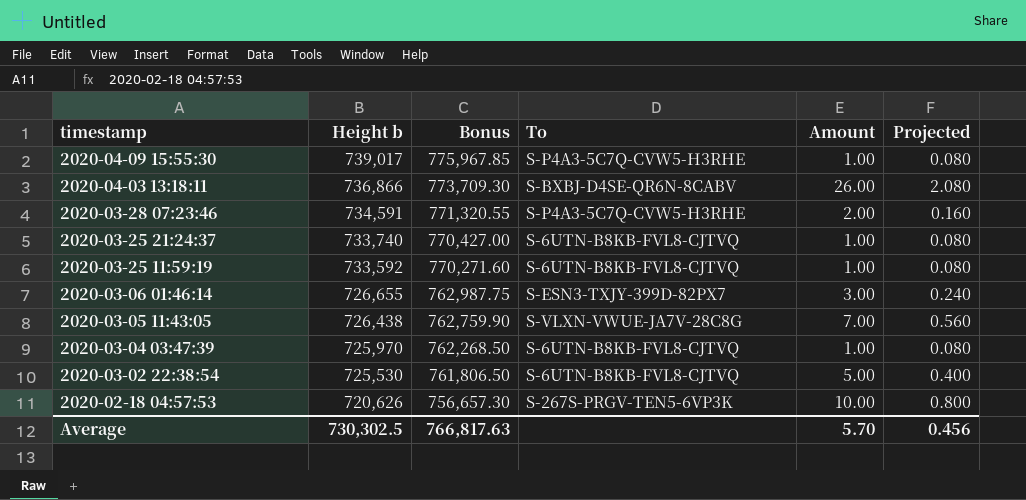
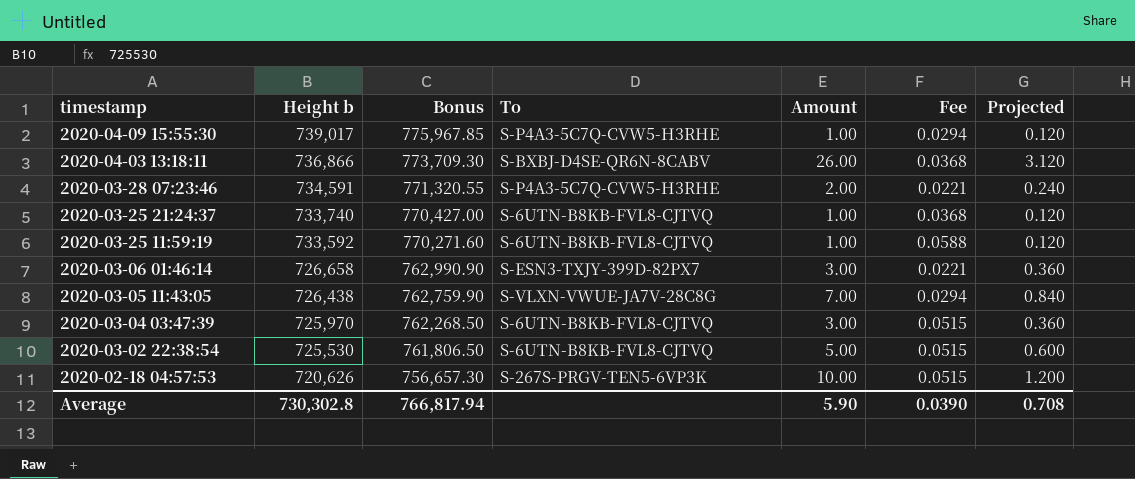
column Fee | position: none -> 6
column Projected | formula: [Amount] * 0.08 -> [Amount] * 0.12
2020-03-06 01:46:14 | Height b: 726,655 -> 726,658
2020-03-06 01:46:14 | Bonus: 762,987.75 -> 762,990.90
2020-03-04 03:47:39 | Amount: 1.00 -> 3.00
Average | Height b: 730,302.5 -> 730,302.8
Average | Bonus: 766,817.63 -> 766,817.94
Average | Amount: 5.70 -> 5.90
Average | Projected: 0.456 -> 0.708

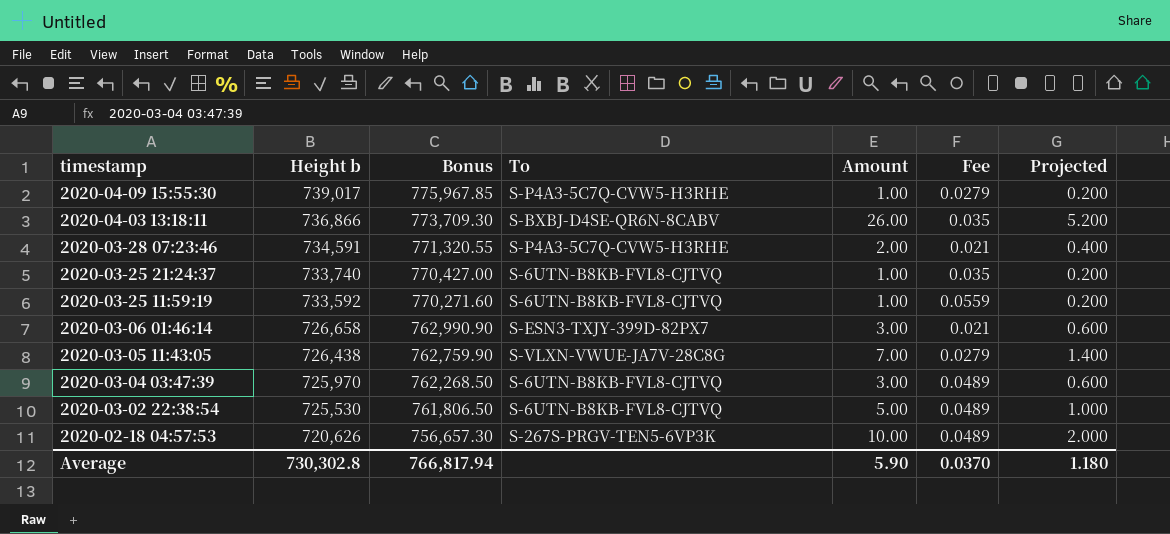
column Projected | formula: [Amount] * 0.12 -> [Amount] * 0.2
2020-04-09 15:55:30 | Fee: 0.0294 -> 0.0279
2020-04-03 13:18:11 | Fee: 0.0368 -> 0.035
2020-03-28 07:23:46 | Fee: 0.0221 -> 0.021
2020-03-25 21:24:37 | Fee: 0.0368 -> 0.035
2020-03-25 11:59:19 | Fee: 0.0588 -> 0.0559
2020-03-06 01:46:14 | Fee: 0.0221 -> 0.021
2020-03-05 11:43:05 | Fee: 0.0294 -> 0.0279
2020-03-04 03:47:39 | Fee: 0.0515 -> 0.0489
2020-03-02 22:38:54 | Fee: 0.0515 -> 0.0489
2020-02-18 04:57:53 | Fee: 0.0515 -> 0.0489
Average | Fee: 0.0390 -> 0.0370
Average | Projected: 0.708 -> 1.180

